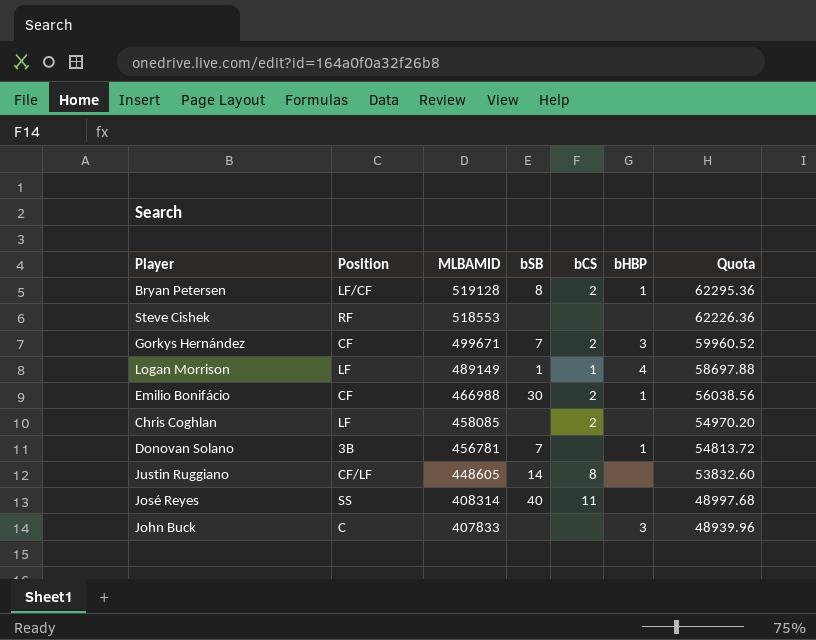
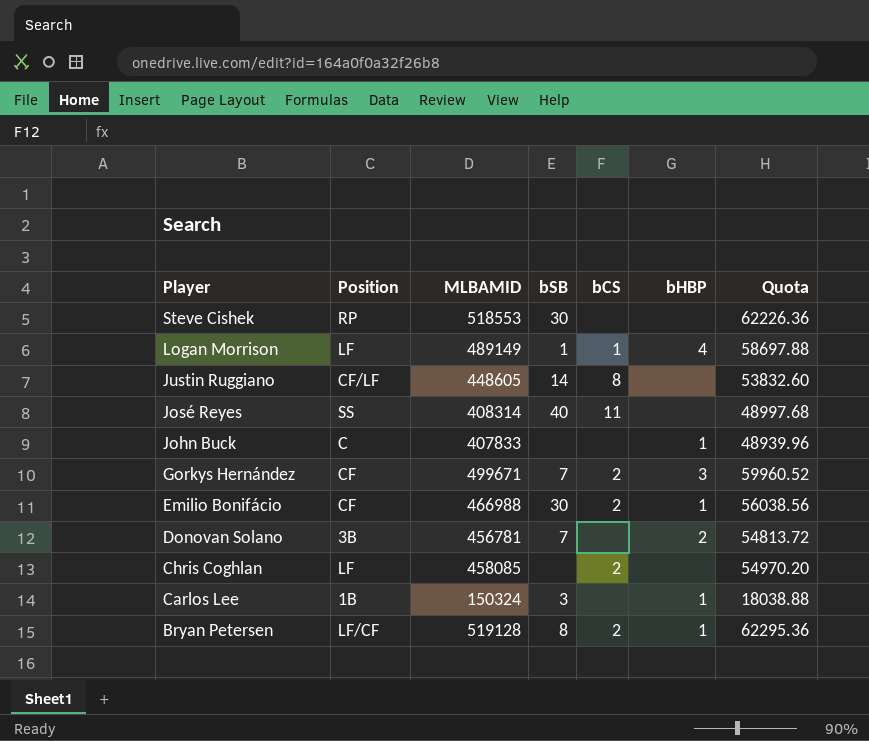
row order: MLBAMID descending -> Player descending
Steve Cishek | Position: RF -> RP
Steve Cishek | bSB: none -> 30
John Buck | bHBP: 3 -> 1
Donovan Solano | bHBP: 1 -> 2
row Carlos Lee: none -> 1B | 150324 | 3 | none | 1 | 18038.88

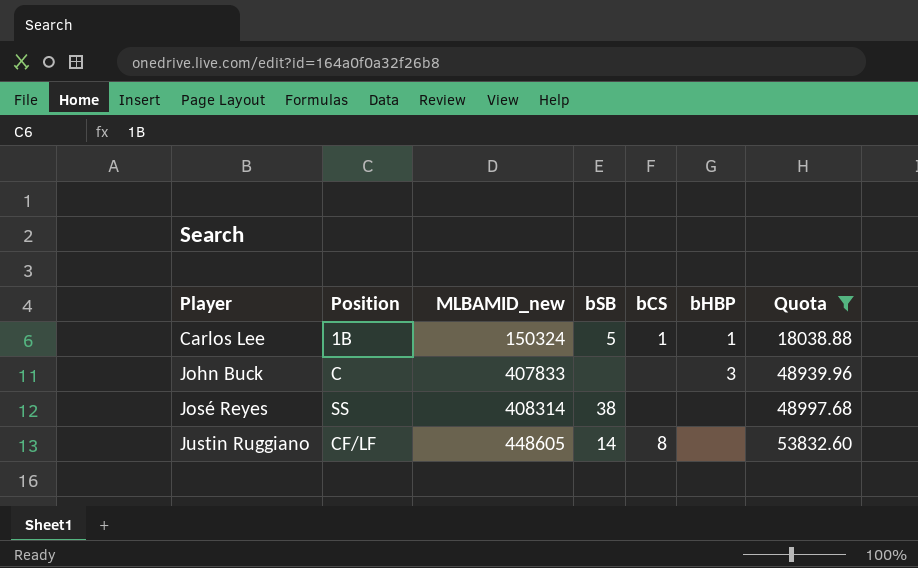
filter: none -> Quota <= 53832.60
row order: Player descending -> Player ascending
column name: MLBAMID -> MLBAMID_new
Carlos Lee | bSB: 3 -> 5
Carlos Lee | bCS: none -> 1
John Buck | bHBP: 1 -> 3
José Reyes | bSB: 40 -> 38
José Reyes | bCS: 11 -> none

